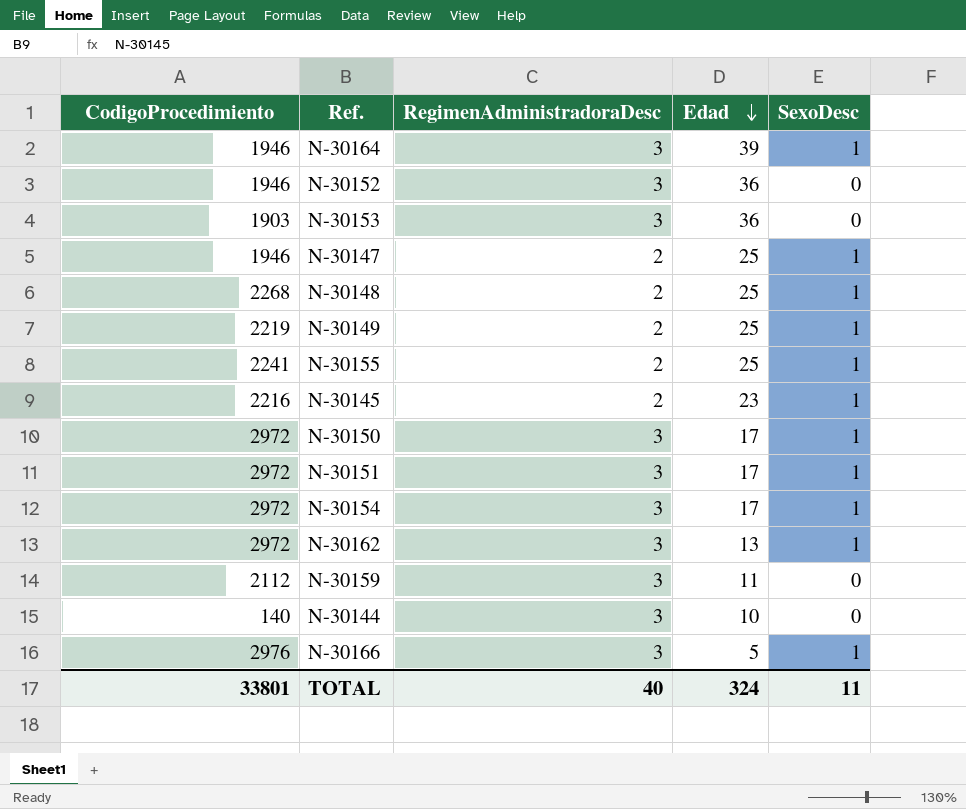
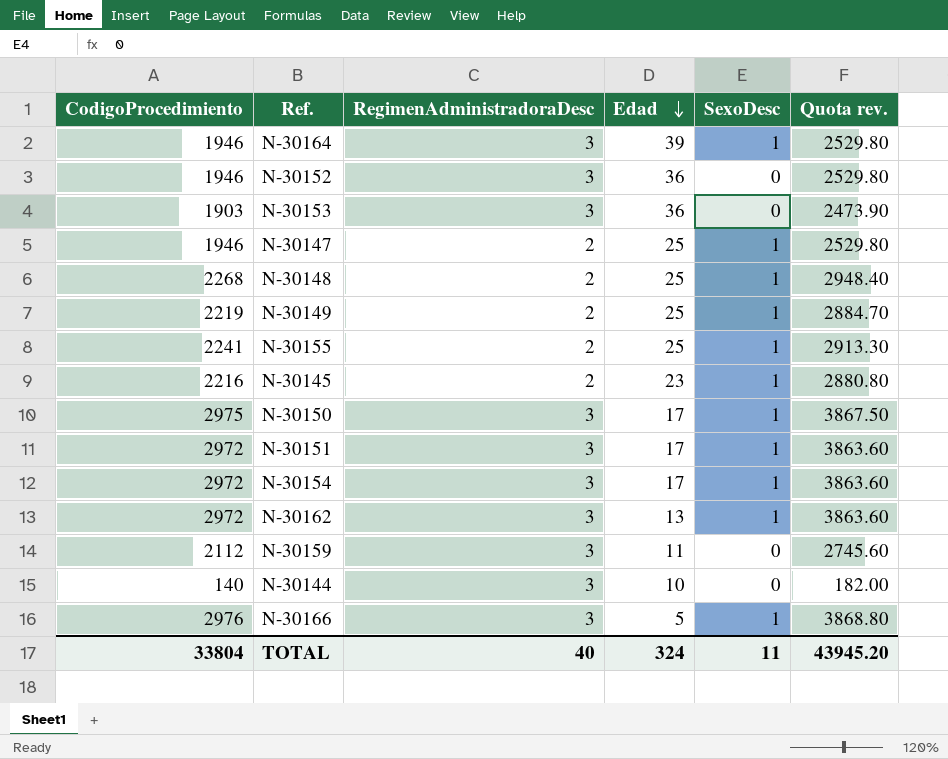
column Quota rev. | formula: none -> [CodigoProcedimiento] * 1.3
N-30150 | CodigoProcedimiento: 2972 -> 2975
TOTAL | CodigoProcedimiento: 33801 -> 33804

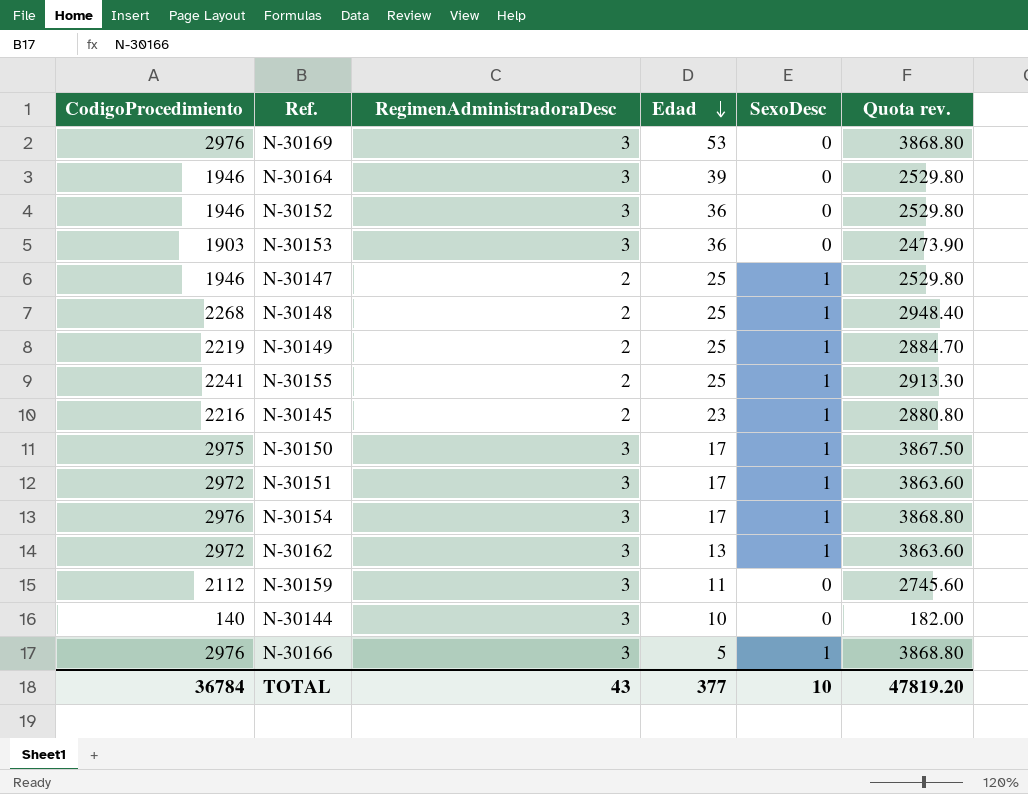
row N-30169: none -> 2976 | 3 | 53 | 0 | 3868.80
N-30164 | SexoDesc: 1 -> 0
N-30154 | CodigoProcedimiento: 2972 -> 2976
N-30154 | Quota rev.: 3863.60 -> 3868.80
TOTAL | CodigoProcedimiento: 33804 -> 36784
TOTAL | RegimenAdministradoraDesc: 40 -> 43
TOTAL | Edad: 324 -> 377
TOTAL | SexoDesc: 11 -> 10
TOTAL | Quota rev.: 43945.20 -> 47819.20

